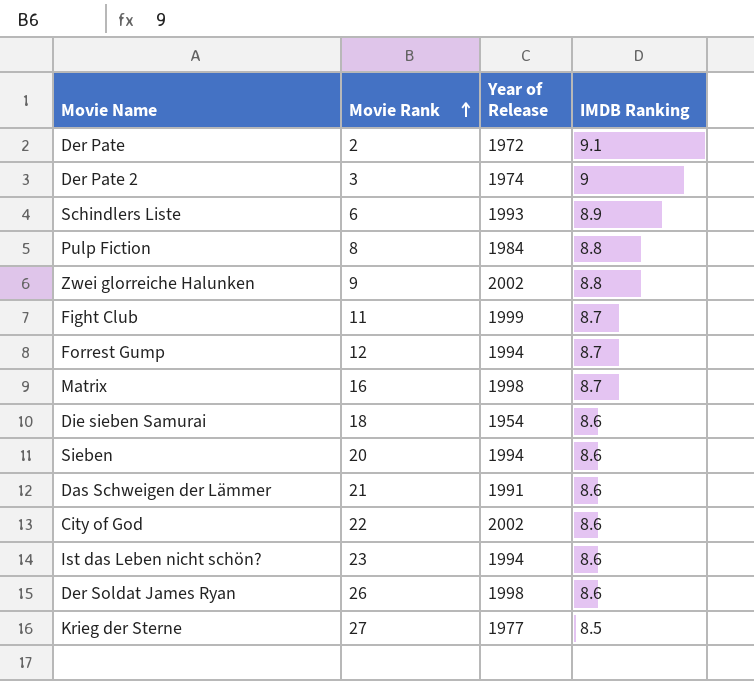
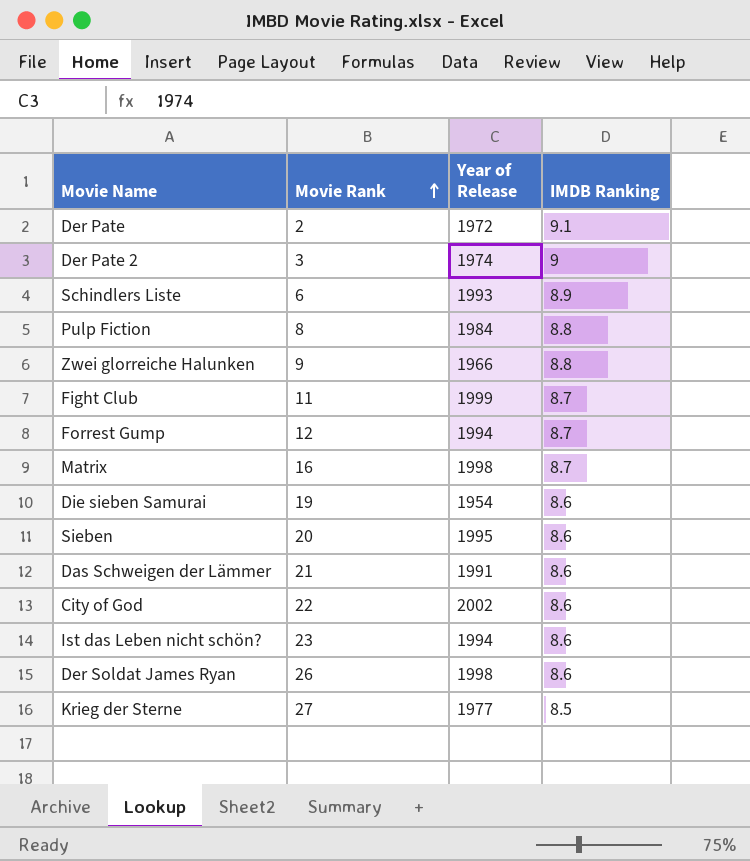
Zwei glorreiche Halunken | Year of Release: 2002 -> 1966
Die sieben Samurai | Movie Rank: 18 -> 19
Sieben | Year of Release: 1994 -> 1995

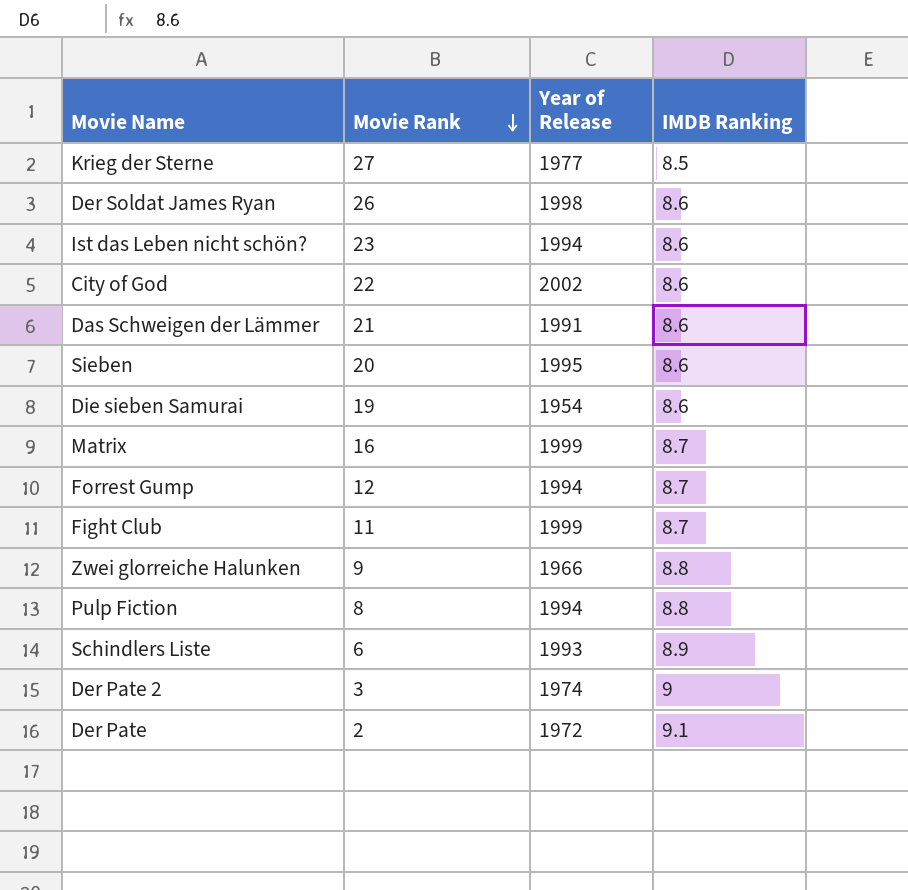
row order: Movie Rank ascending -> Movie Rank descending
Matrix | Year of Release: 1998 -> 1999
Pulp Fiction | Year of Release: 1984 -> 1994

